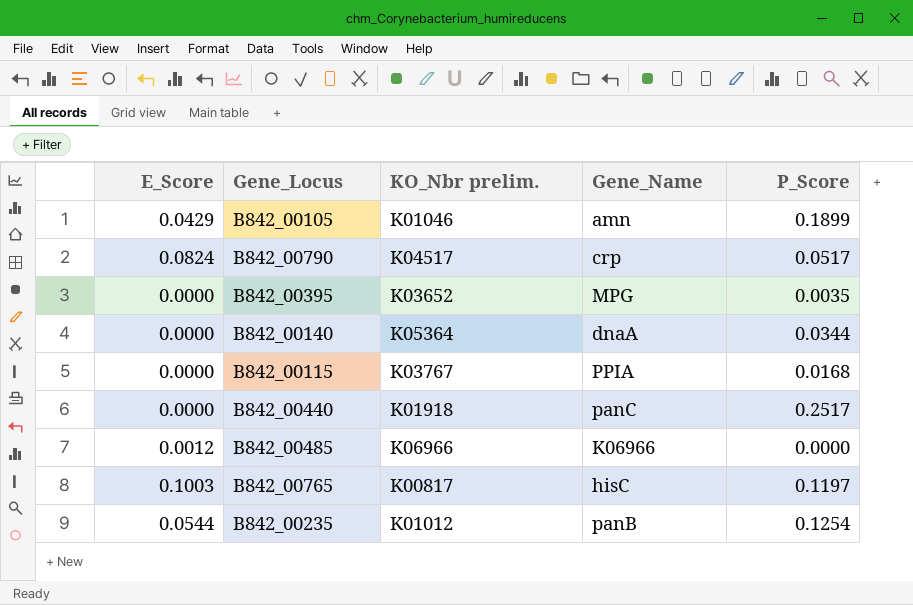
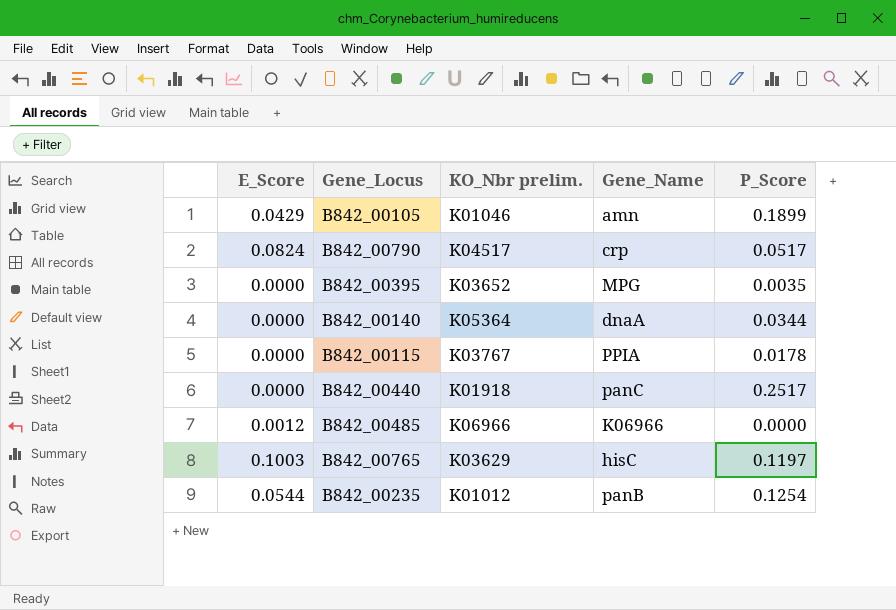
B842_00115 | P_Score: 0.0168 -> 0.0178
B842_00765 | KO_Nbr prelim.: K00817 -> K03629

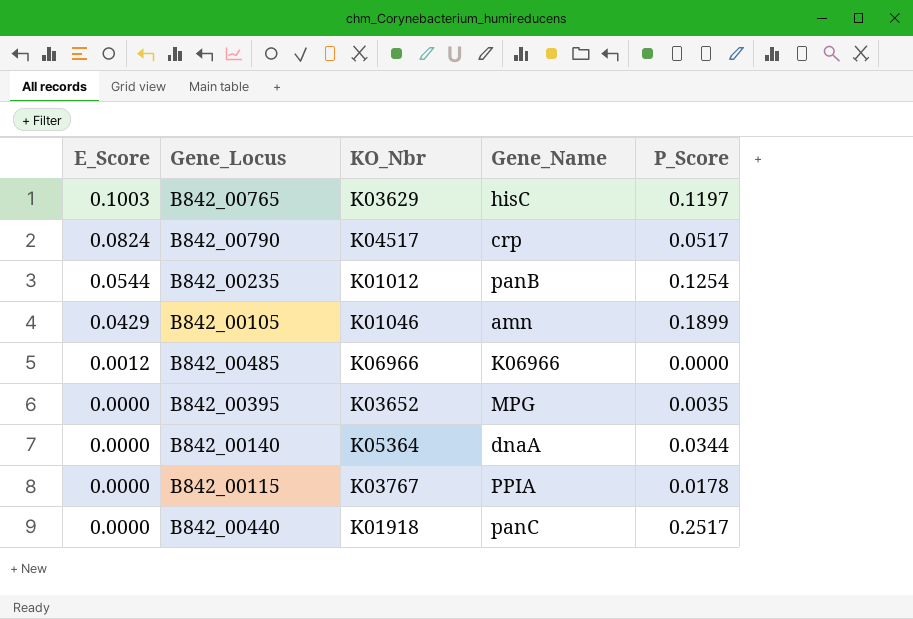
row order: none -> E_Score descending
column name: KO_Nbr prelim. -> KO_Nbr

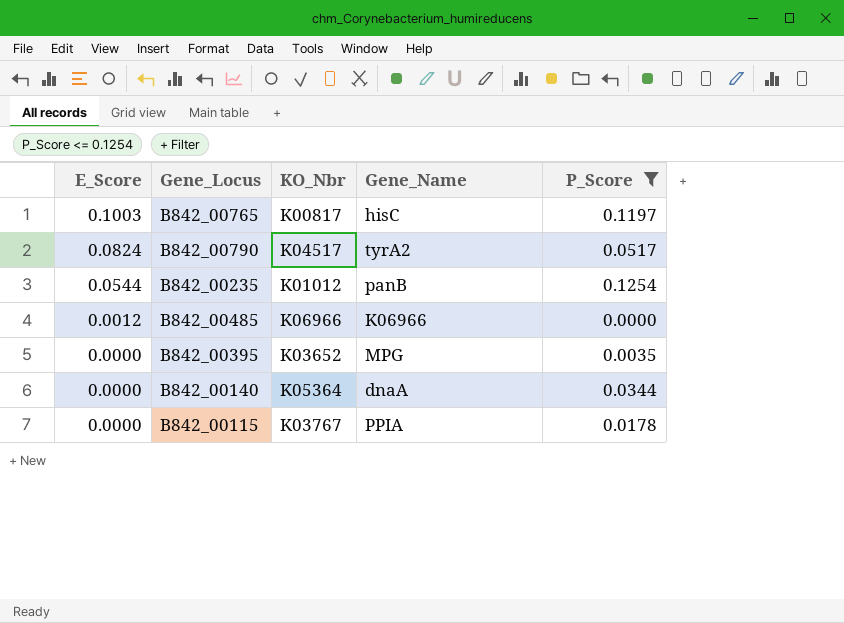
filter: none -> P_Score <= 0.1254
B842_00765 | KO_Nbr: K03629 -> K00817
B842_00790 | Gene_Name: crp -> tyrA2

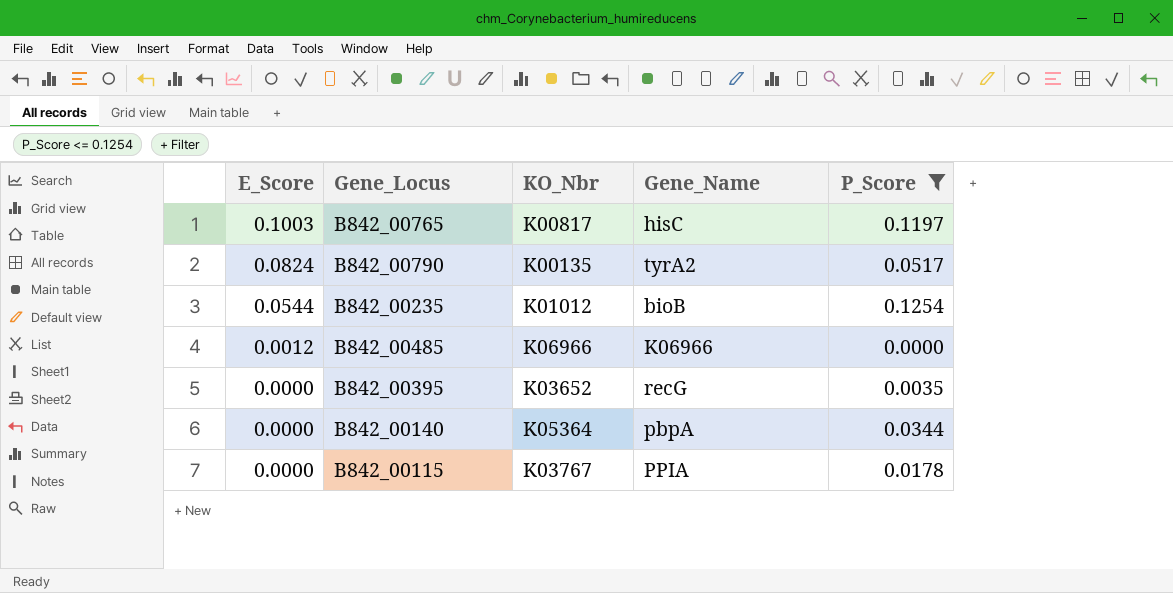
B842_00790 | KO_Nbr: K04517 -> K00135
B842_00235 | Gene_Name: panB -> bioB
B842_00395 | Gene_Name: MPG -> recG
B842_00140 | Gene_Name: dnaA -> pbpA

